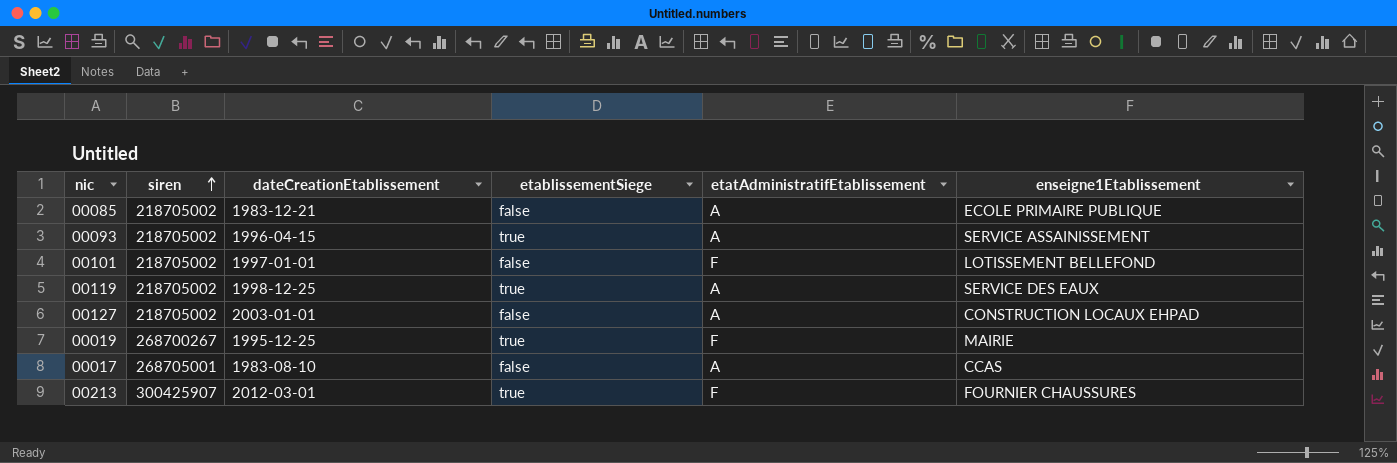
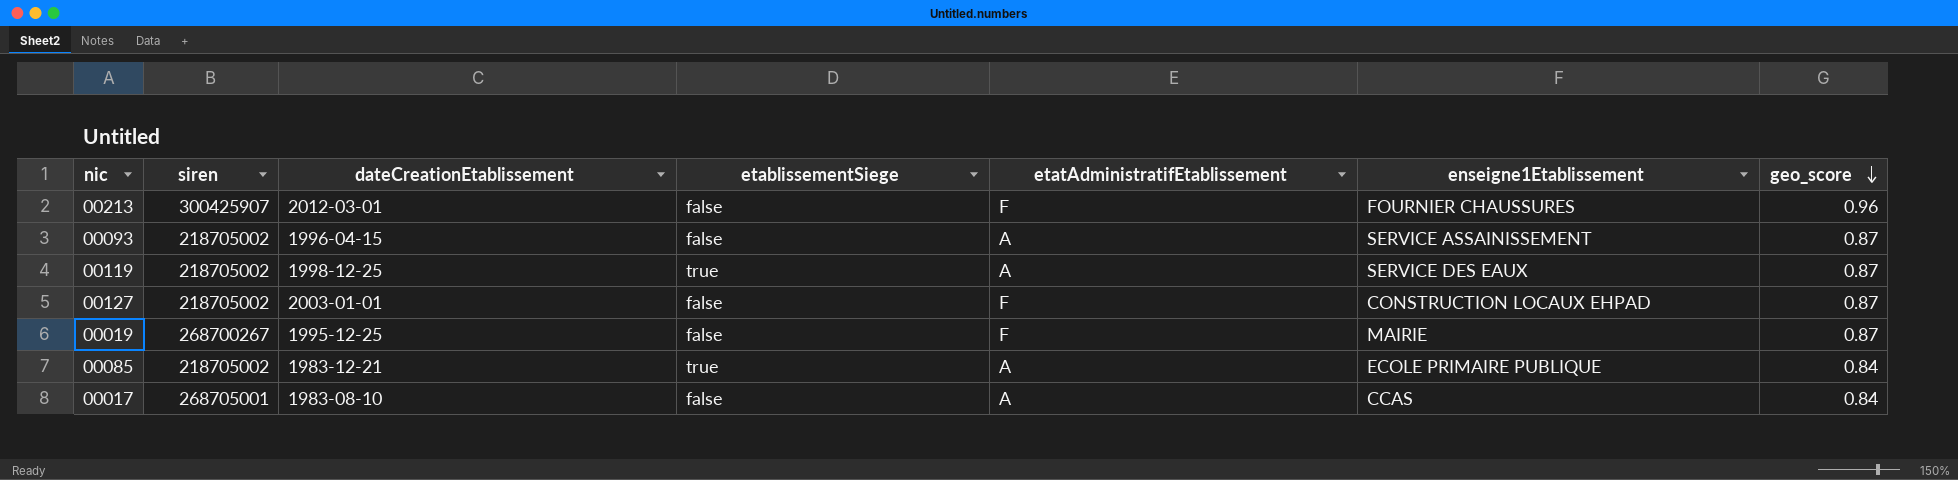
row order: siren ascending -> geo_score descending
column geo_score | position: none -> 7
row 00101: 218705002 | 1997-01-01 | false | F | LOTISSEMENT BELLEFOND -> none
00213 | etablissementSiege: true -> false
00093 | etablissementSiege: true -> false
00127 | etatAdministratifEtablissement: A -> F
00019 | etablissementSiege: true -> false
00085 | etablissementSiege: false -> true

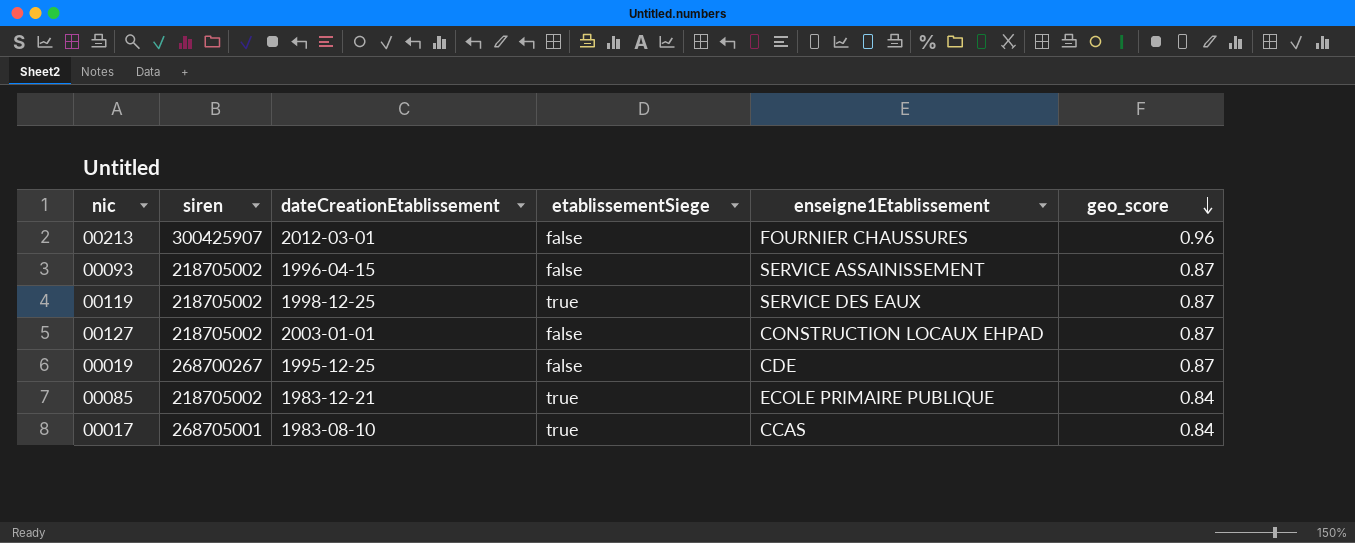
column etatAdministratifEtablissement | position: 5 -> none
00019 | enseigne1Etablissement: MAIRIE -> CDE
00017 | etablissementSiege: false -> true

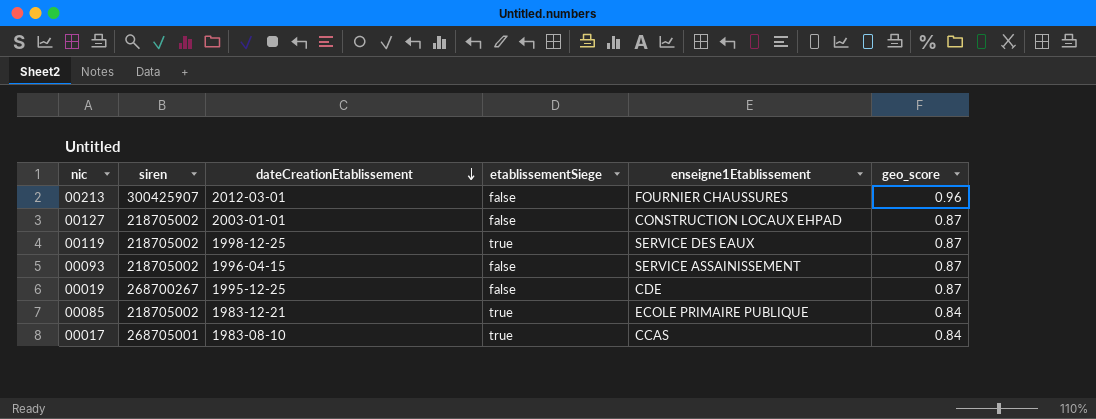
row order: geo_score descending -> dateCreationEtablissement descending

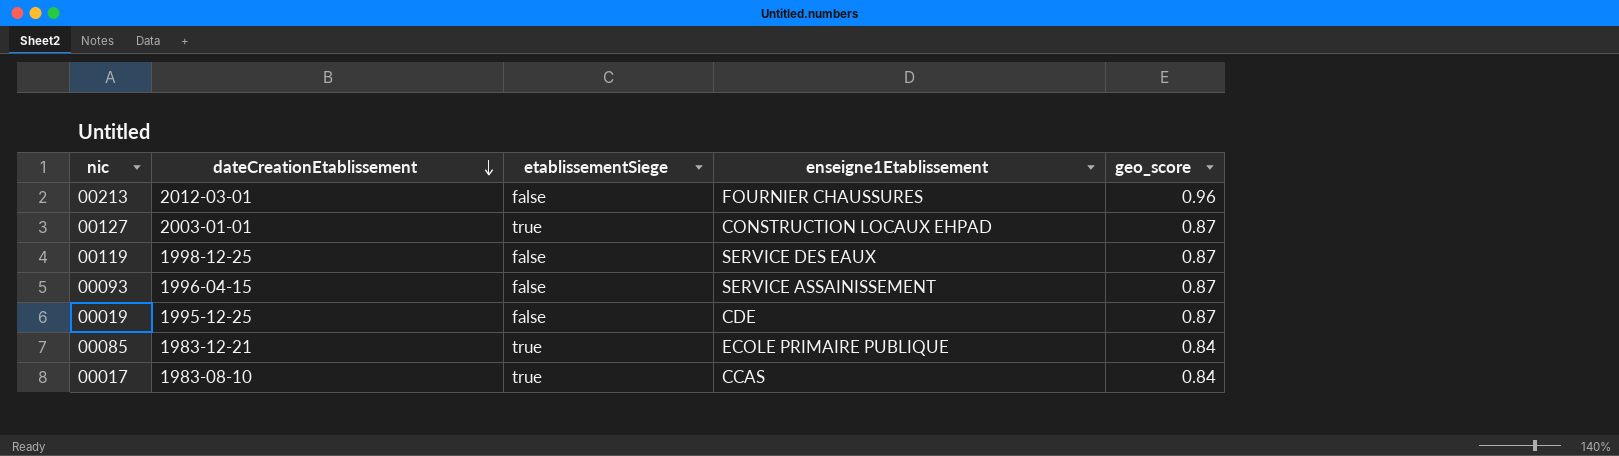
column siren | position: 2 -> none
00127 | etablissementSiege: false -> true
00119 | etablissementSiege: true -> false

